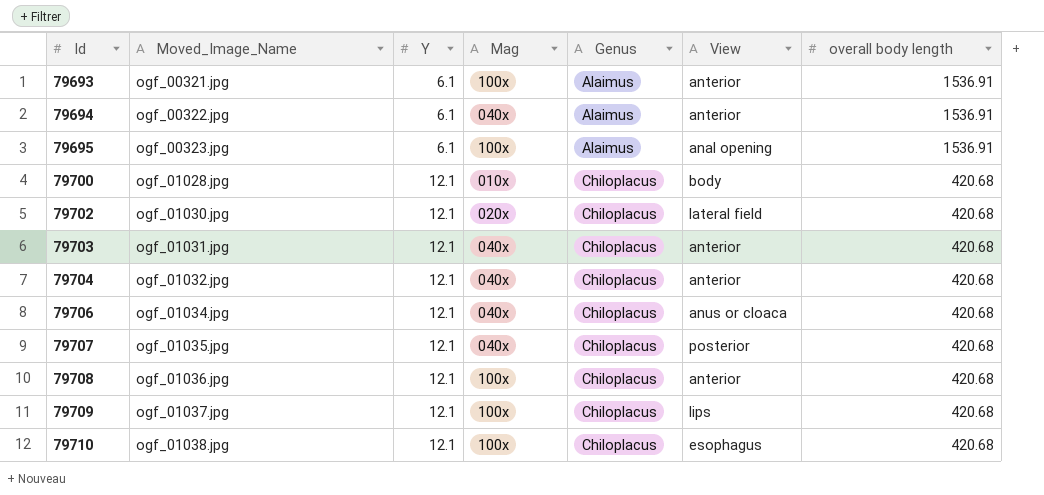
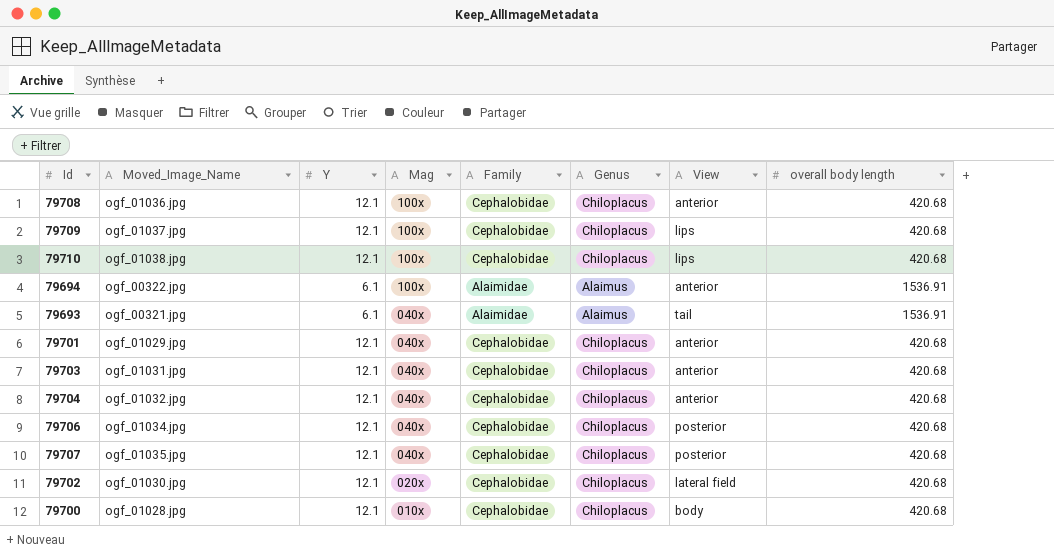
row order: Id ascending -> Mag descending
column Family | position: none -> 5
row 79695: ogf_00323.jpg | 6.1 | 100x | Alaimus | anal opening | 1536.91 -> none
79710 | View: esophagus -> lips
79694 | Mag: 040x -> 100x
79693 | Mag: 100x -> 040x
79693 | View: anterior -> tail
row 79701: none -> ogf_01029.jpg | 12.1 | 040x | Cephalobidae | Chiloplacus | anterior | 420.68
79706 | View: anus or cloaca -> posterior

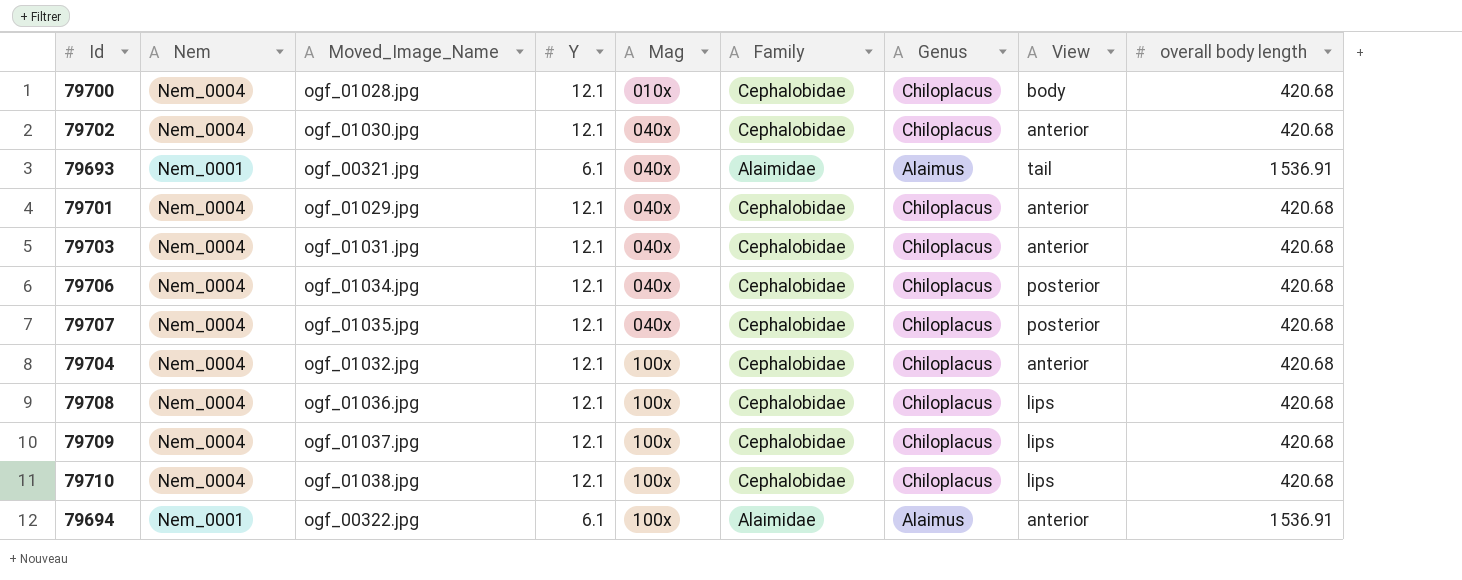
row order: Mag descending -> Mag ascending
column Nem | position: none -> 2
79702 | Mag: 020x -> 040x
79702 | View: lateral field -> anterior
79704 | Mag: 040x -> 100x
79708 | View: anterior -> lips

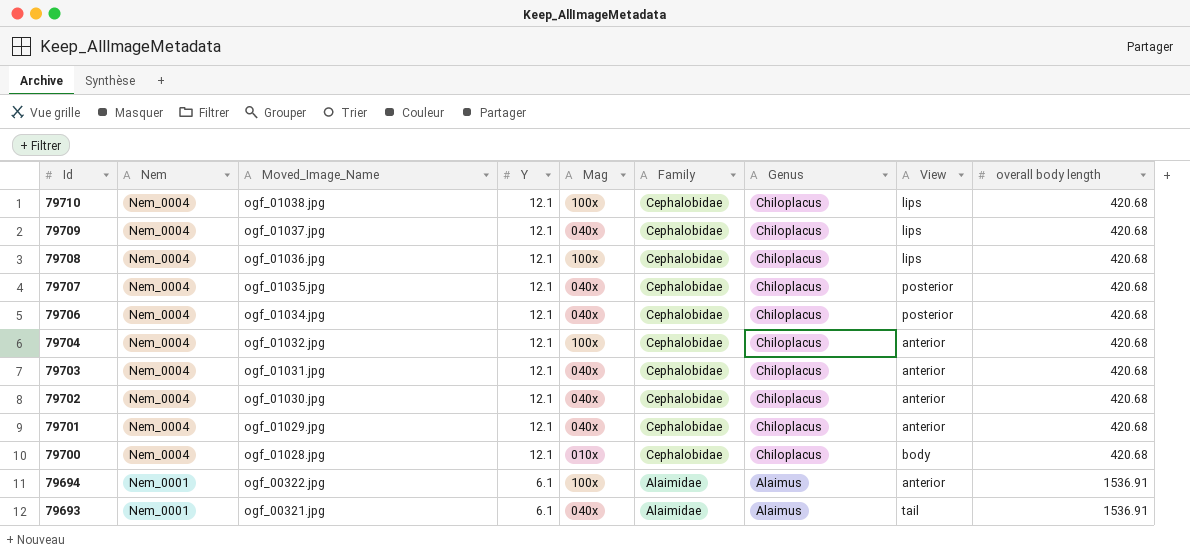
row order: Mag ascending -> Id descending
79709 | Mag: 100x -> 040x

